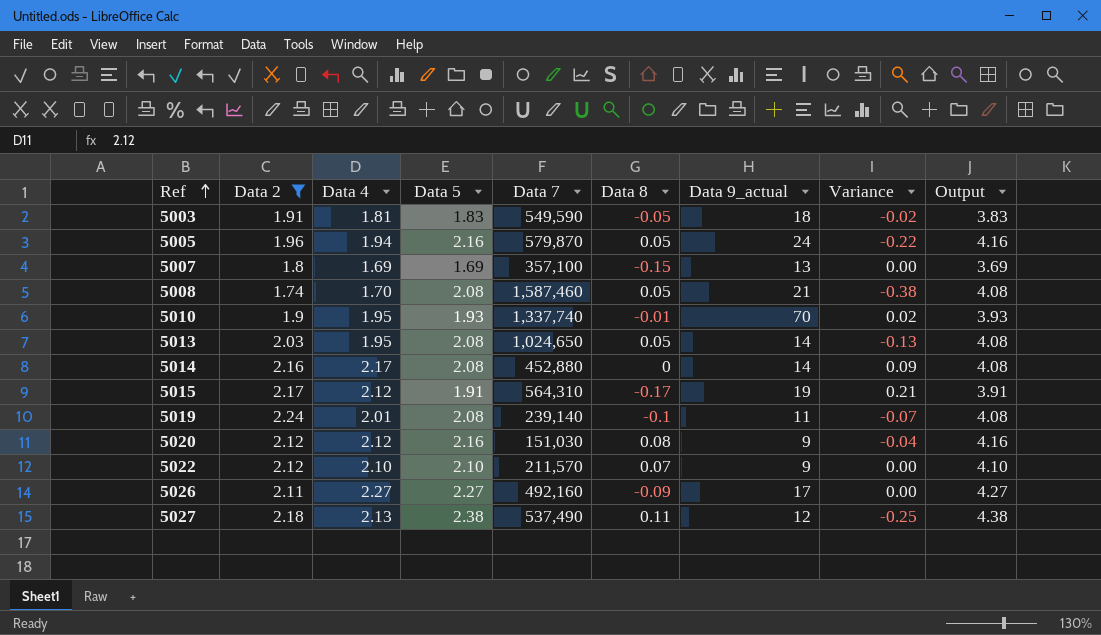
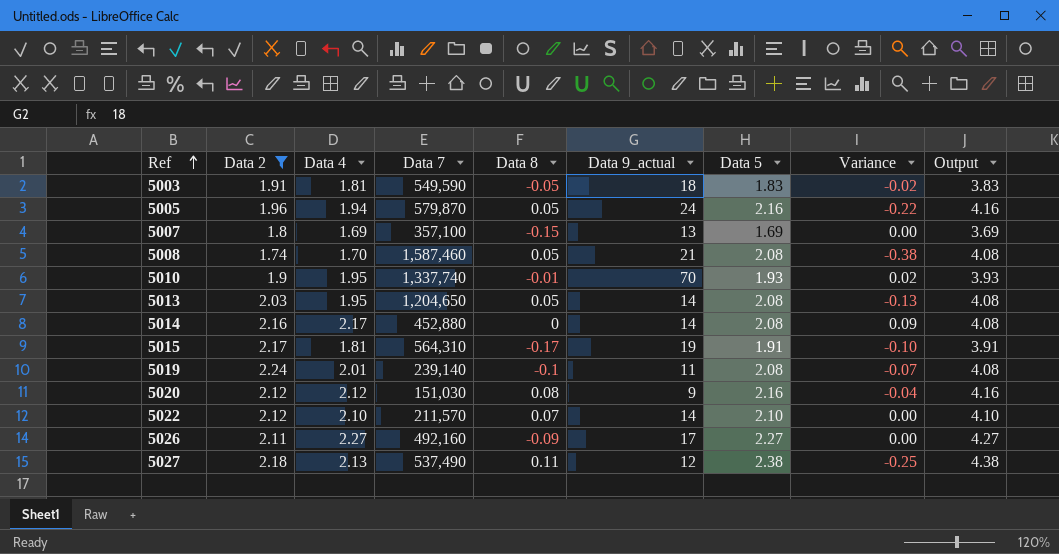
column Data 5 | position: 4 -> 7
5013 | Data 7: 1,024,650 -> 1,204,650
5015 | Data 4: 2.12 -> 1.81
5015 | Variance: 0.21 -> -0.10
5022 | Data 9_actual: 9 -> 14

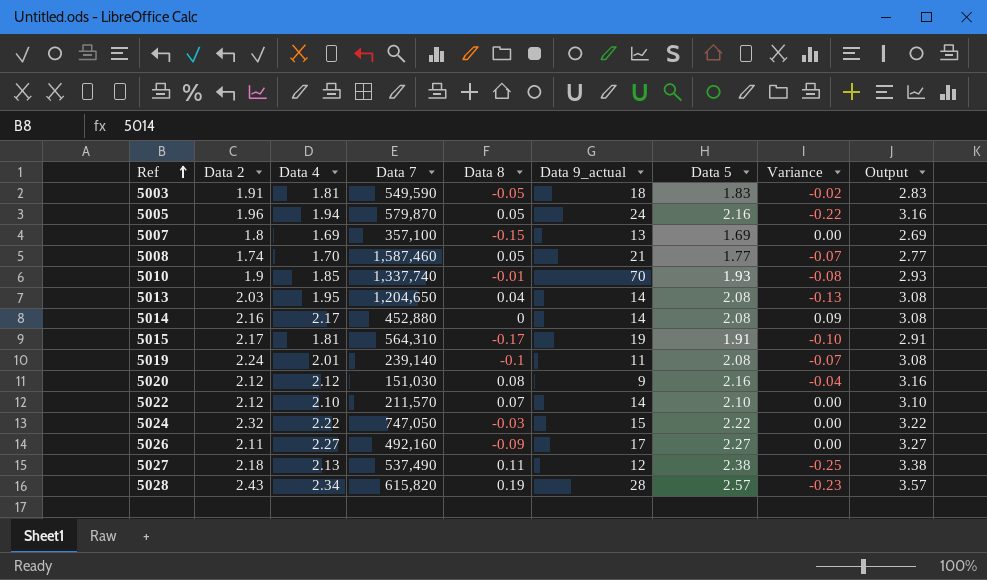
filter: Data 2 <= 2.24 -> none
column Output | formula: [Data 5] + 2 -> [Data 5] + 1
5008 | Data 5: 2.08 -> 1.77
5008 | Variance: -0.38 -> -0.07
5010 | Data 4: 1.95 -> 1.85
5010 | Variance: 0.02 -> -0.08
5013 | Data 8: 0.05 -> 0.04

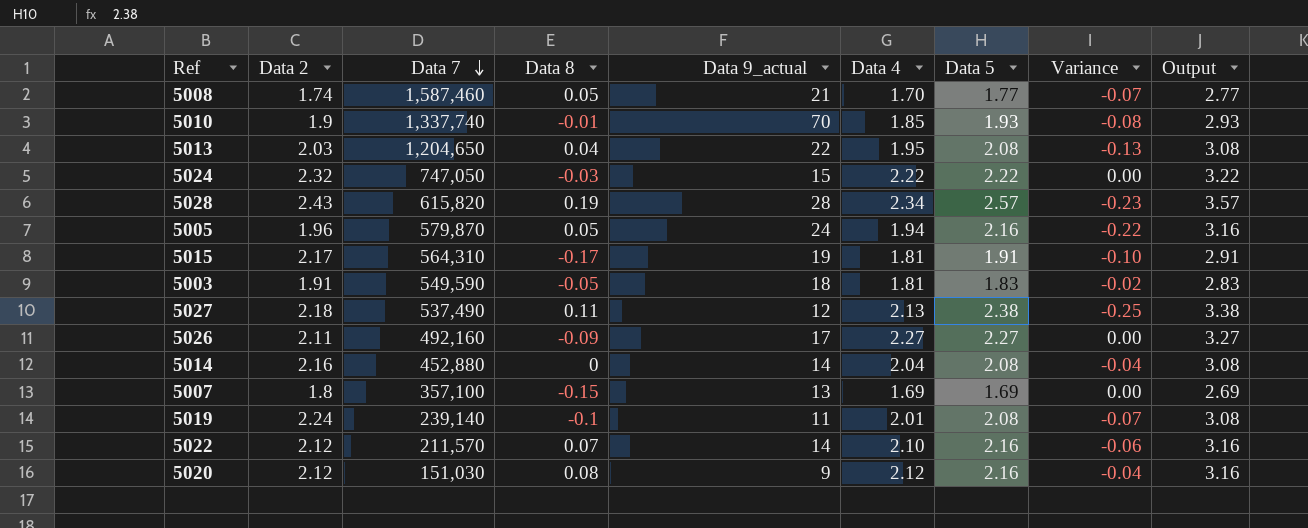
row order: Ref ascending -> Data 7 descending
column Data 4 | position: 3 -> 6
5013 | Data 9_actual: 14 -> 22
5014 | Data 4: 2.17 -> 2.04
5014 | Variance: 0.09 -> -0.04
5022 | Data 5: 2.10 -> 2.16
5022 | Variance: 0.00 -> -0.06
5022 | Output: 3.10 -> 3.16

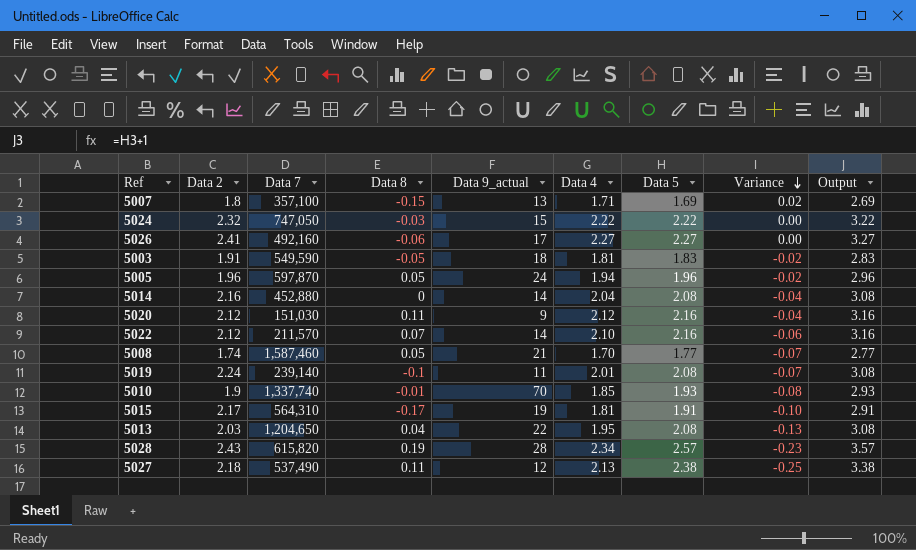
row order: Data 7 descending -> Variance descending
5007 | Data 4: 1.69 -> 1.71
5007 | Variance: 0.00 -> 0.02
5026 | Data 2: 2.11 -> 2.41
5026 | Data 8: -0.09 -> -0.06
5005 | Data 7: 579,870 -> 597,870
5005 | Data 5: 2.16 -> 1.96
5005 | Variance: -0.22 -> -0.02
5005 | Output: 3.16 -> 2.96
5020 | Data 8: 0.08 -> 0.11

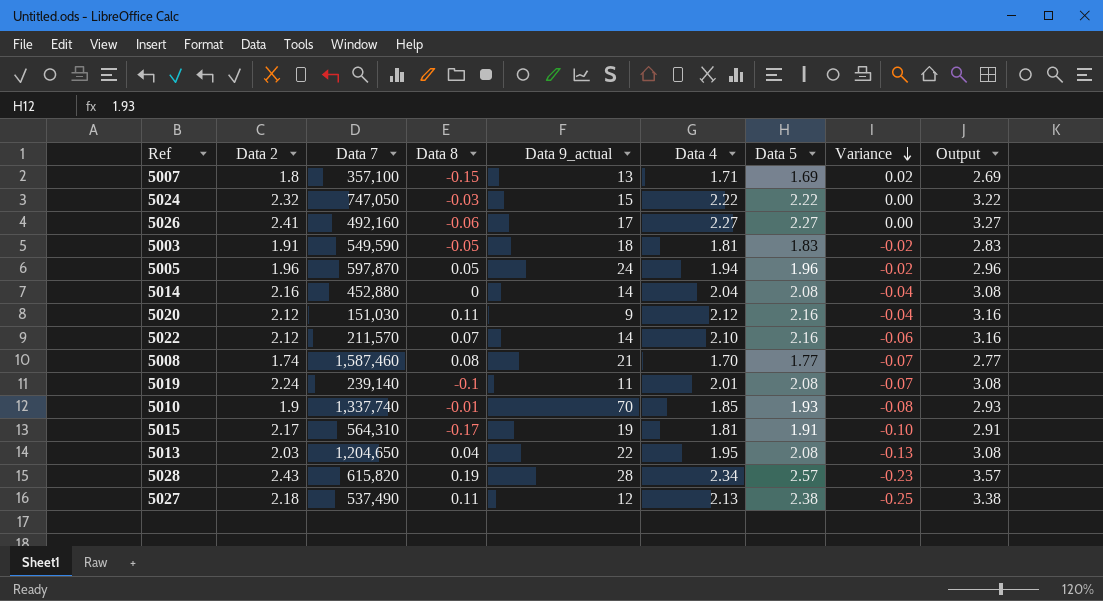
5008 | Data 8: 0.05 -> 0.08

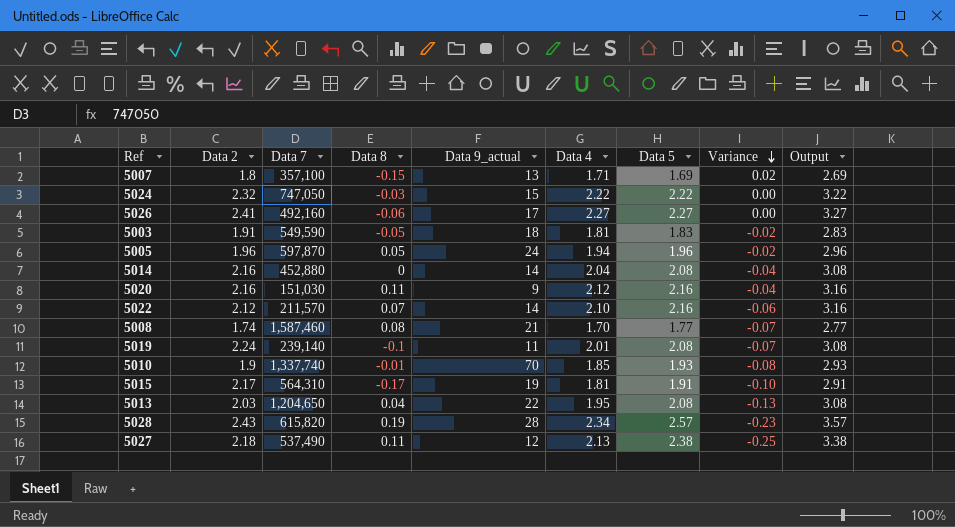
5020 | Data 2: 2.12 -> 2.16

